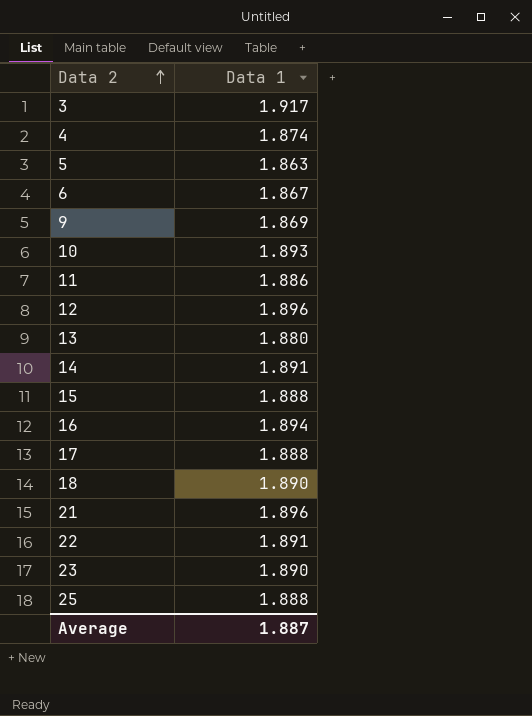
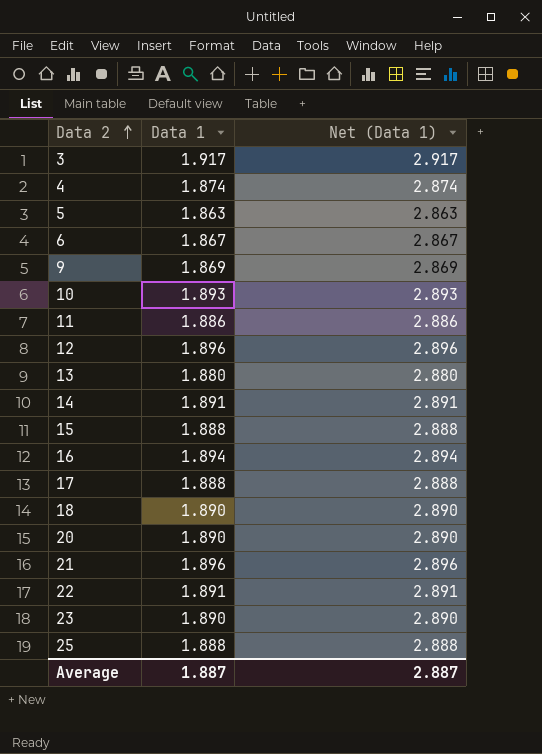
column Net (Data 1) | formula: none -> [Data 1] + 1
row 20: none -> 1.890 | 2.890

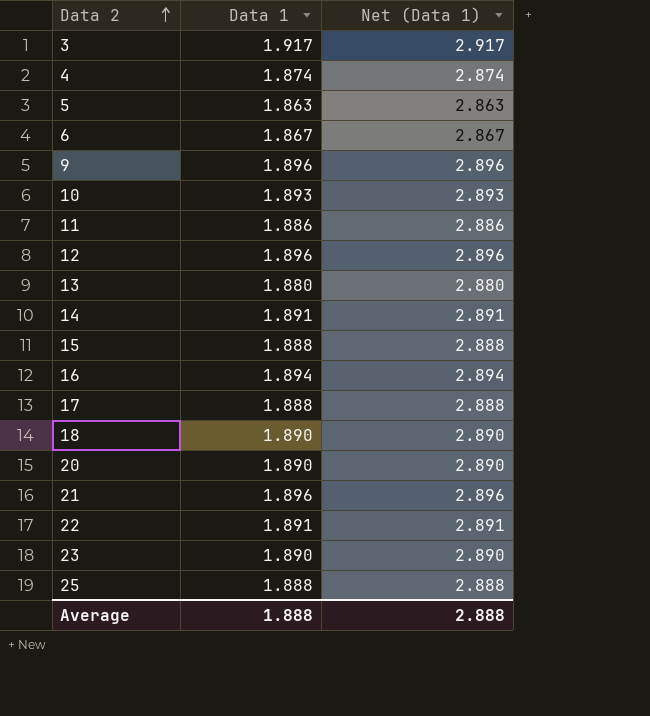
9 | Data 1: 1.869 -> 1.896
9 | Net (Data 1): 2.869 -> 2.896
Average | Data 1: 1.887 -> 1.888
Average | Net (Data 1): 2.887 -> 2.888

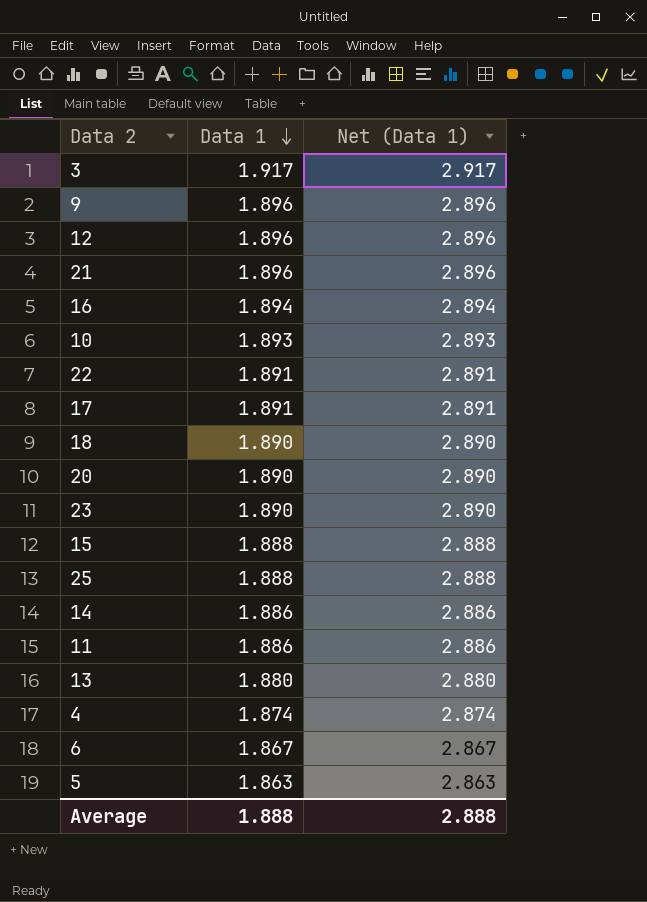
row order: Data 2 ascending -> Data 1 descending
17 | Data 1: 1.888 -> 1.891
17 | Net (Data 1): 2.888 -> 2.891
14 | Data 1: 1.891 -> 1.886
14 | Net (Data 1): 2.891 -> 2.886

